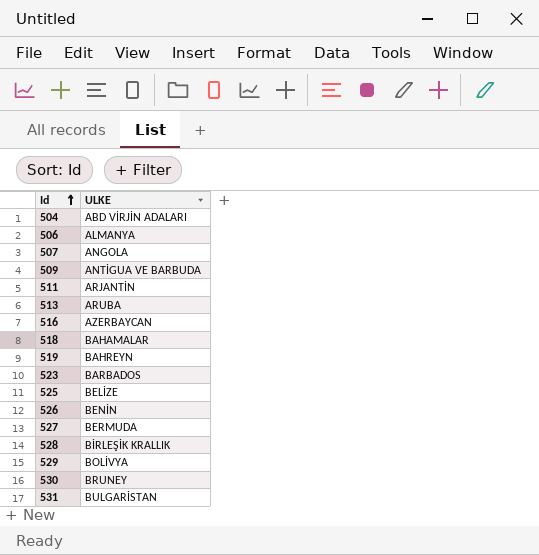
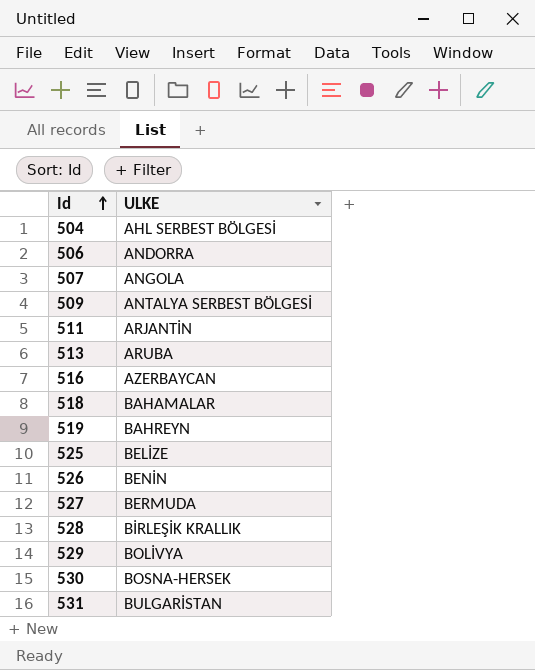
row 523: BARBADOS -> none
504 | ULKE: ABD VİRJİN ADALARI -> AHL SERBEST BÖLGESİ
506 | ULKE: ALMANYA -> ANDORRA
509 | ULKE: ANTİGUA VE BARBUDA -> ANTALYA SERBEST BÖLGESİ
530 | ULKE: BRUNEY -> BOSNA-HERSEK

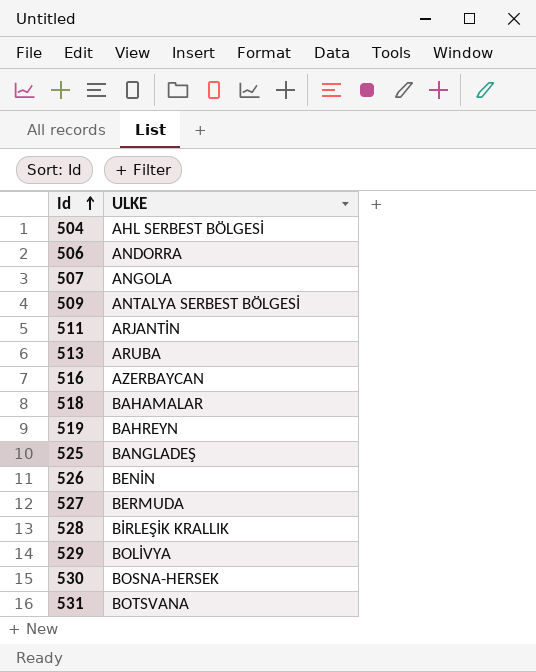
525 | ULKE: BELİZE -> BANGLADEŞ
531 | ULKE: BULGARİSTAN -> BOTSVANA

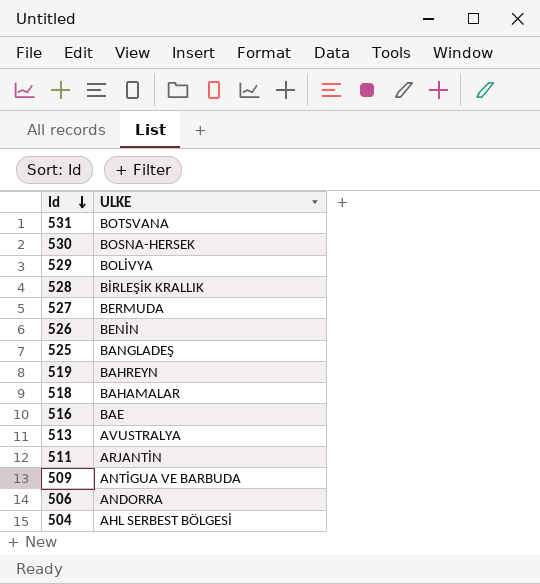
row order: Id ascending -> Id descending
row 507: ANGOLA -> none
516 | ULKE: AZERBAYCAN -> BAE
513 | ULKE: ARUBA -> AVUSTRALYA
509 | ULKE: ANTALYA SERBEST BÖLGESİ -> ANTİGUA VE BARBUDA

